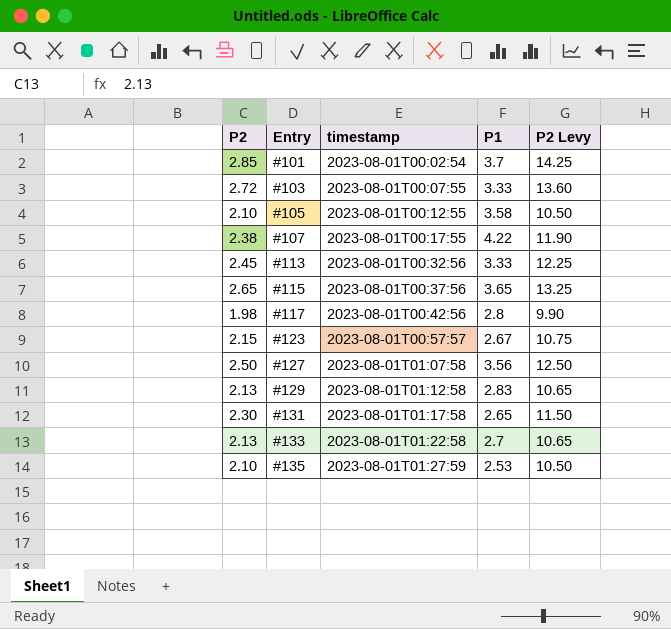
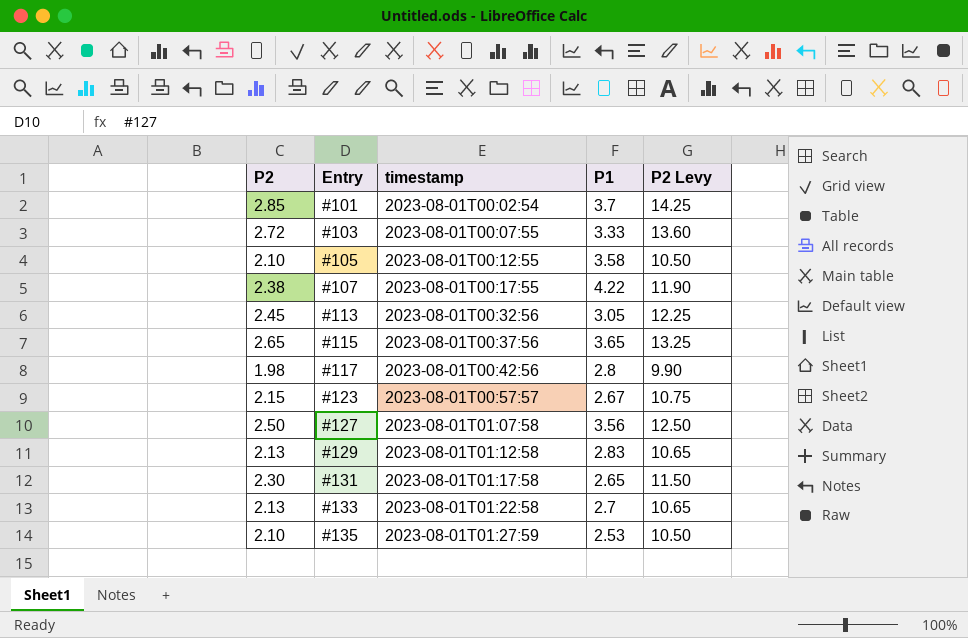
#113 | P1: 3.33 -> 3.05

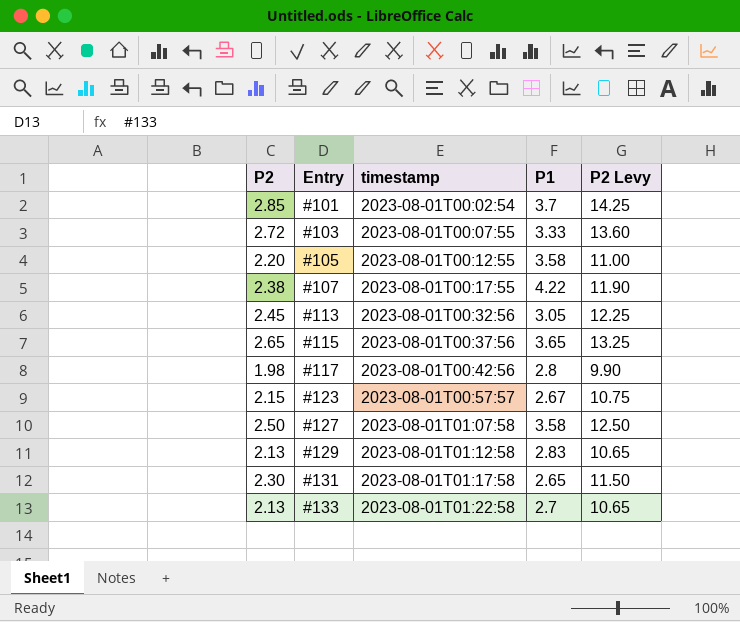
row #135: 2.10 | 2023-08-01T01:27:59 | 2.53 | 10.50 -> none
#105 | P2: 2.10 -> 2.20
#105 | P2 Levy: 10.50 -> 11.00
#127 | P1: 3.56 -> 3.58

